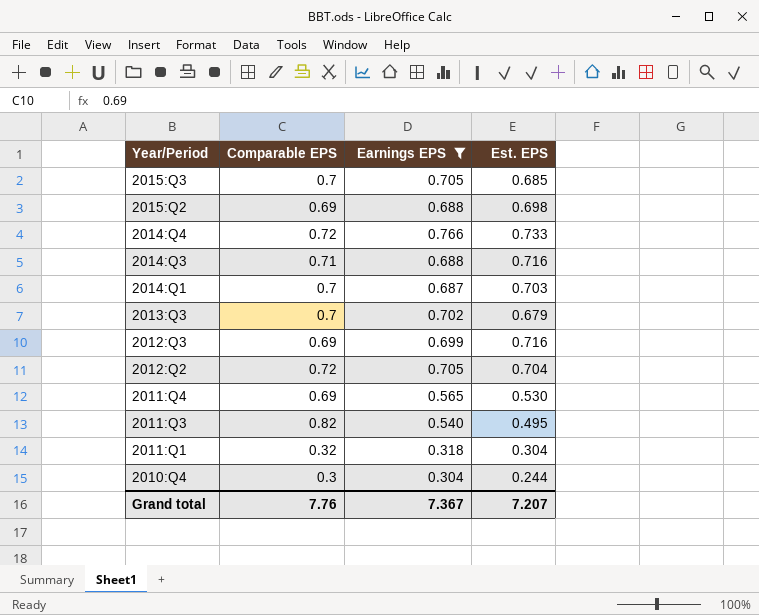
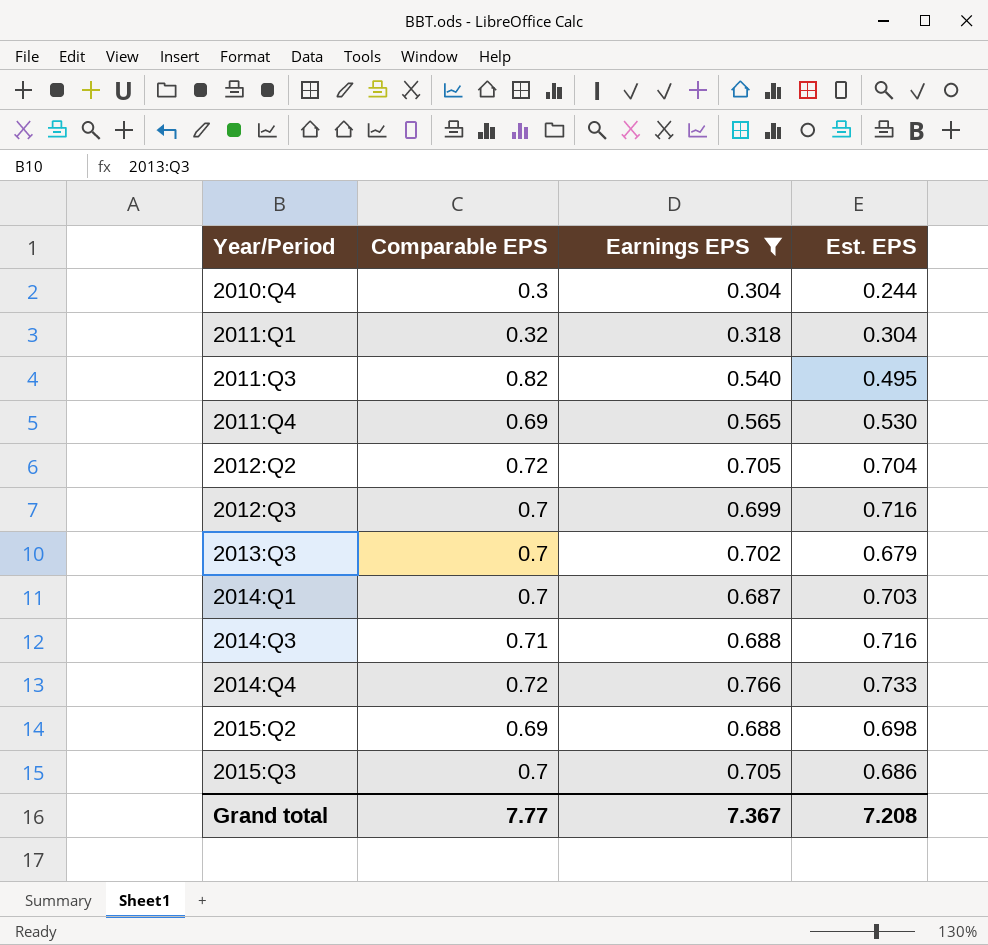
row order: Year/Period descending -> Year/Period ascending
2012:Q3 | Comparable EPS: 0.69 -> 0.7
2015:Q3 | Est. EPS: 0.685 -> 0.686
Grand total | Comparable EPS: 7.76 -> 7.77
Grand total | Est. EPS: 7.207 -> 7.208

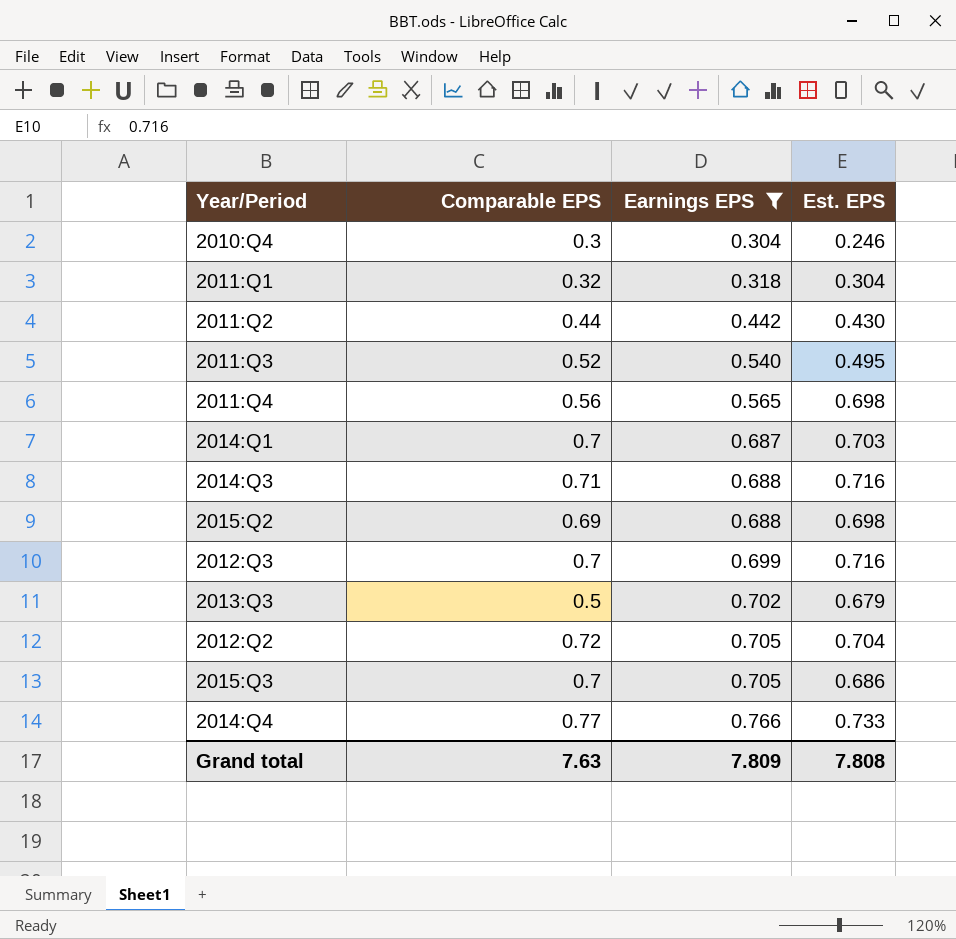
row order: Year/Period ascending -> Earnings EPS ascending
2010:Q4 | Est. EPS: 0.244 -> 0.246
row 2011:Q2: none -> 0.44 | 0.442 | 0.430
2011:Q3 | Comparable EPS: 0.82 -> 0.52
2011:Q4 | Comparable EPS: 0.69 -> 0.56
2011:Q4 | Est. EPS: 0.530 -> 0.698
2013:Q3 | Comparable EPS: 0.7 -> 0.5
2014:Q4 | Comparable EPS: 0.72 -> 0.77
Grand total | Comparable EPS: 7.77 -> 7.63
Grand total | Earnings EPS: 7.367 -> 7.809
Grand total | Est. EPS: 7.208 -> 7.808

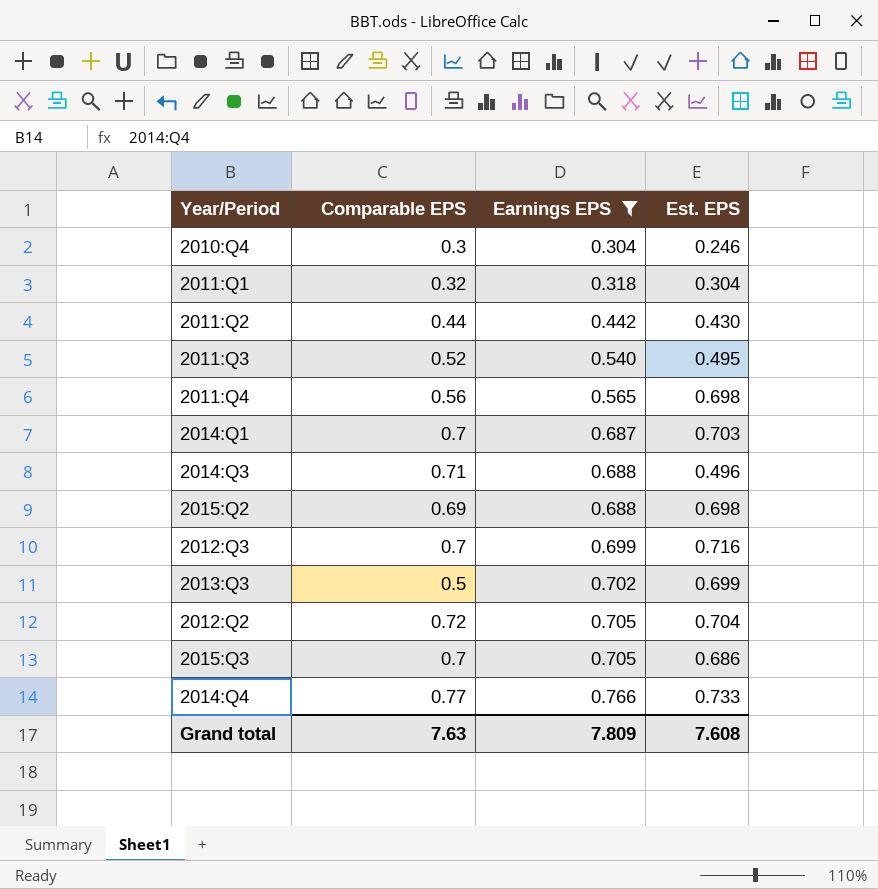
2014:Q3 | Est. EPS: 0.716 -> 0.496
2013:Q3 | Est. EPS: 0.679 -> 0.699
Grand total | Est. EPS: 7.808 -> 7.608

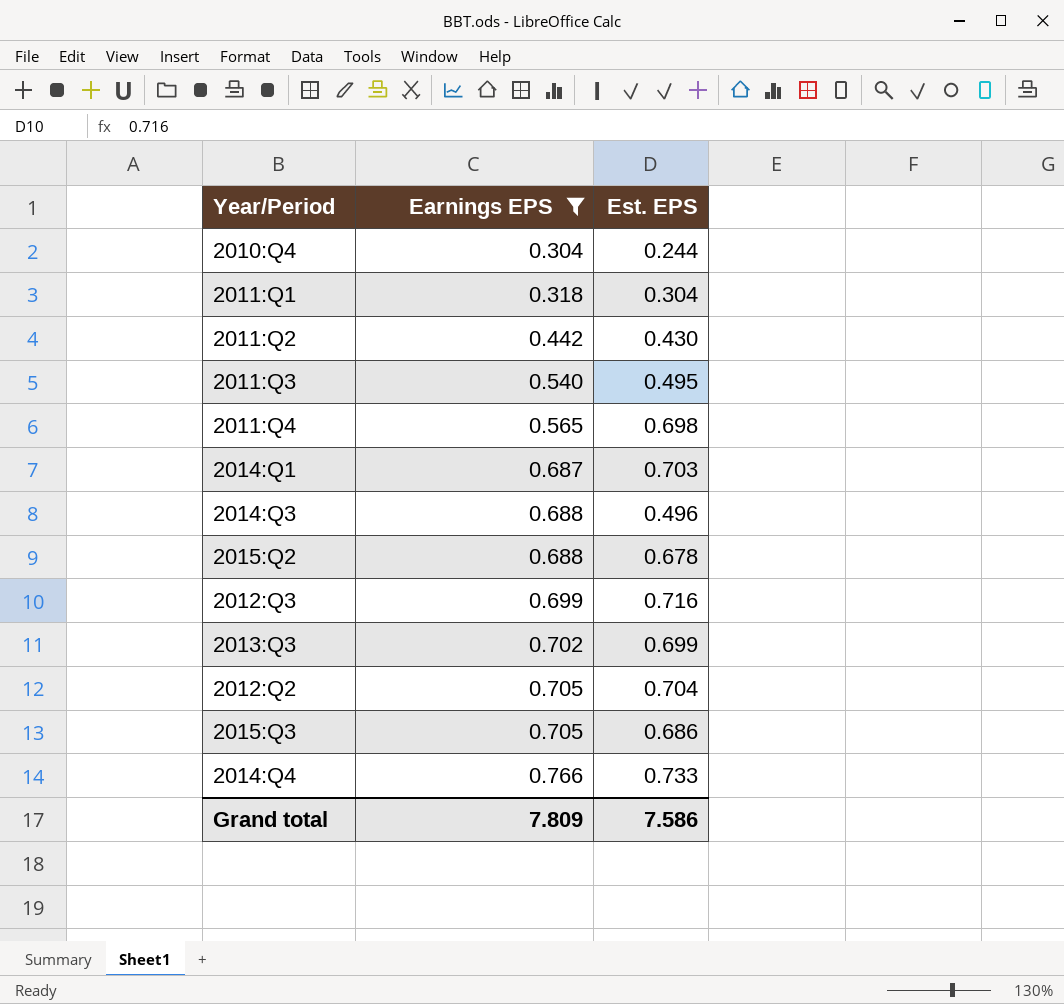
column Comparable EPS | position: 2 -> none
2010:Q4 | Est. EPS: 0.246 -> 0.244
2015:Q2 | Est. EPS: 0.698 -> 0.678
Grand total | Est. EPS: 7.608 -> 7.586

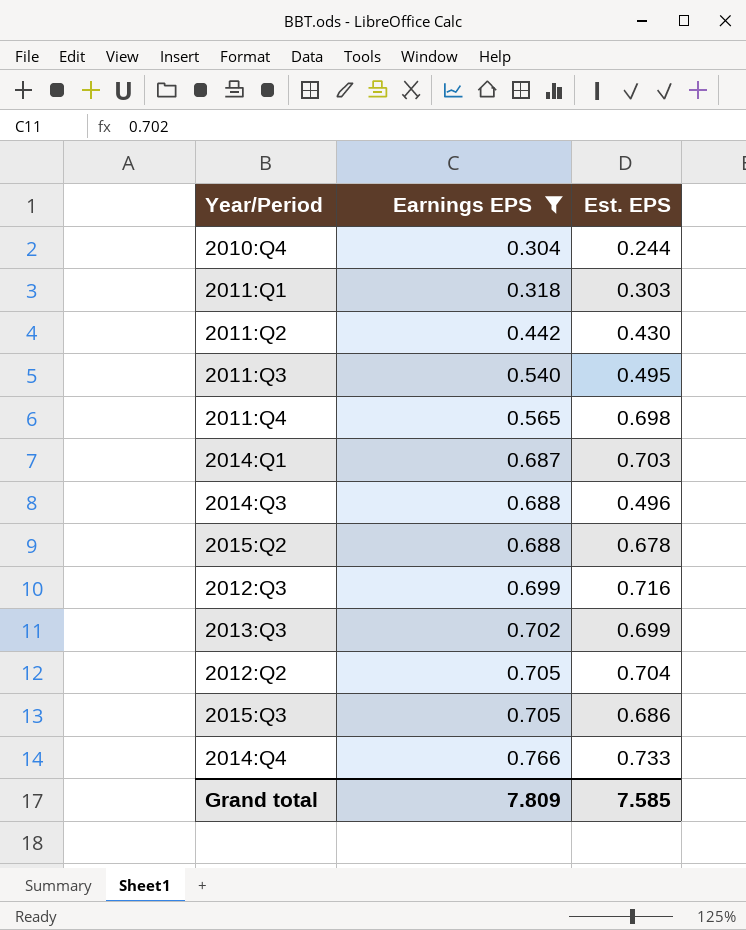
2011:Q1 | Est. EPS: 0.304 -> 0.303
Grand total | Est. EPS: 7.586 -> 7.585

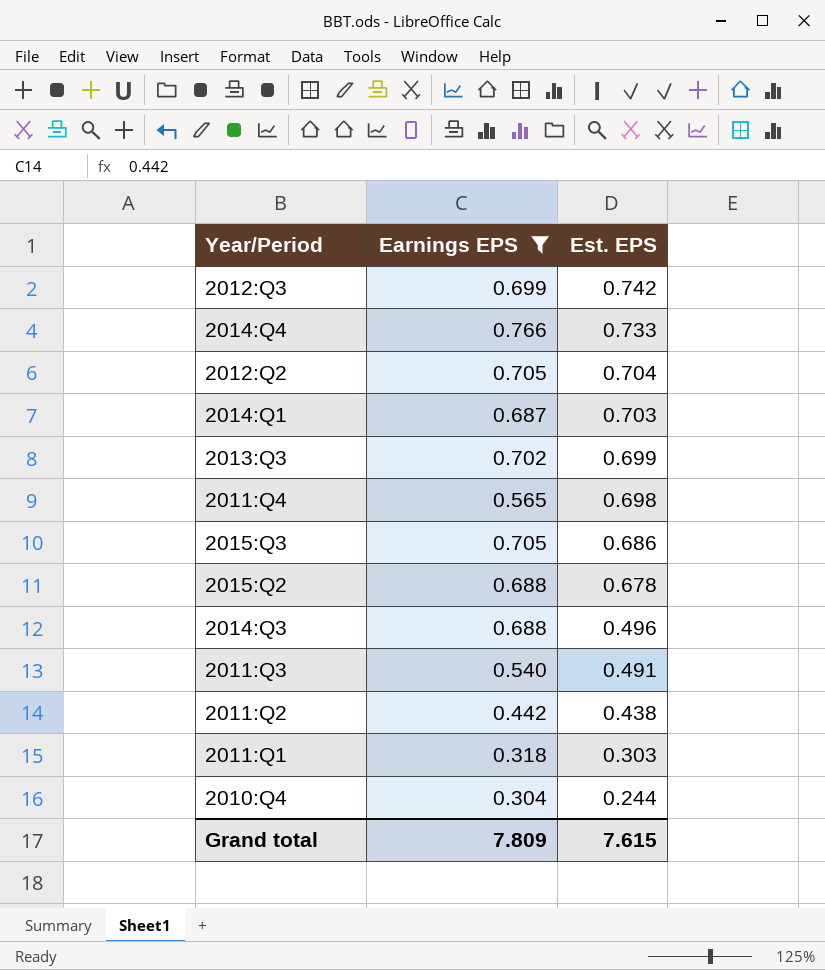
row order: Earnings EPS ascending -> Est. EPS descending
2012:Q3 | Est. EPS: 0.716 -> 0.742
2011:Q3 | Est. EPS: 0.495 -> 0.491
2011:Q2 | Est. EPS: 0.430 -> 0.438
Grand total | Est. EPS: 7.585 -> 7.615

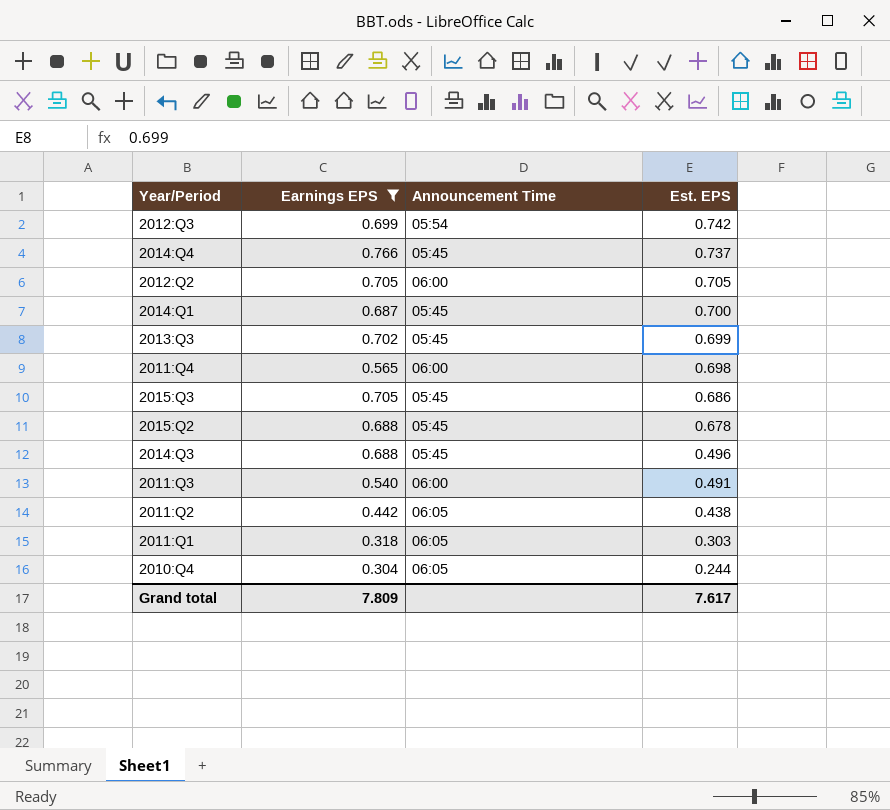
column Announcement Time | position: none -> 3
2014:Q4 | Est. EPS: 0.733 -> 0.737
2012:Q2 | Est. EPS: 0.704 -> 0.705
2014:Q1 | Est. EPS: 0.703 -> 0.700
Grand total | Est. EPS: 7.615 -> 7.617

